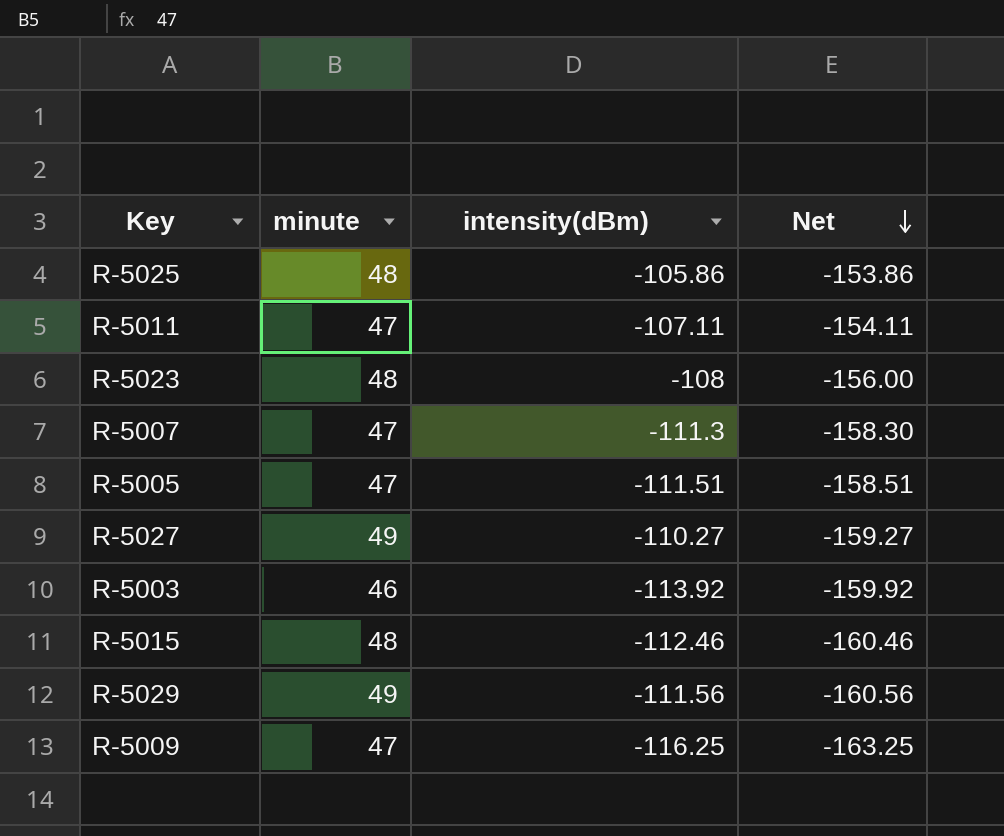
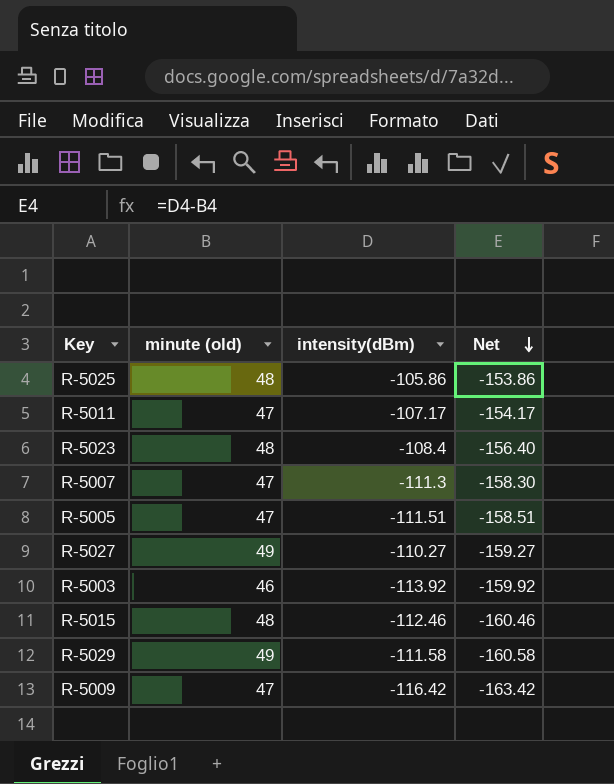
column name: minute -> minute (old)
R-5011 | intensity(dBm): -107.11 -> -107.17
R-5011 | Net: -154.11 -> -154.17
R-5023 | intensity(dBm): -108 -> -108.4
R-5023 | Net: -156.00 -> -156.40
R-5029 | intensity(dBm): -111.56 -> -111.58
R-5029 | Net: -160.56 -> -160.58
R-5009 | intensity(dBm): -116.25 -> -116.42
R-5009 | Net: -163.25 -> -163.42

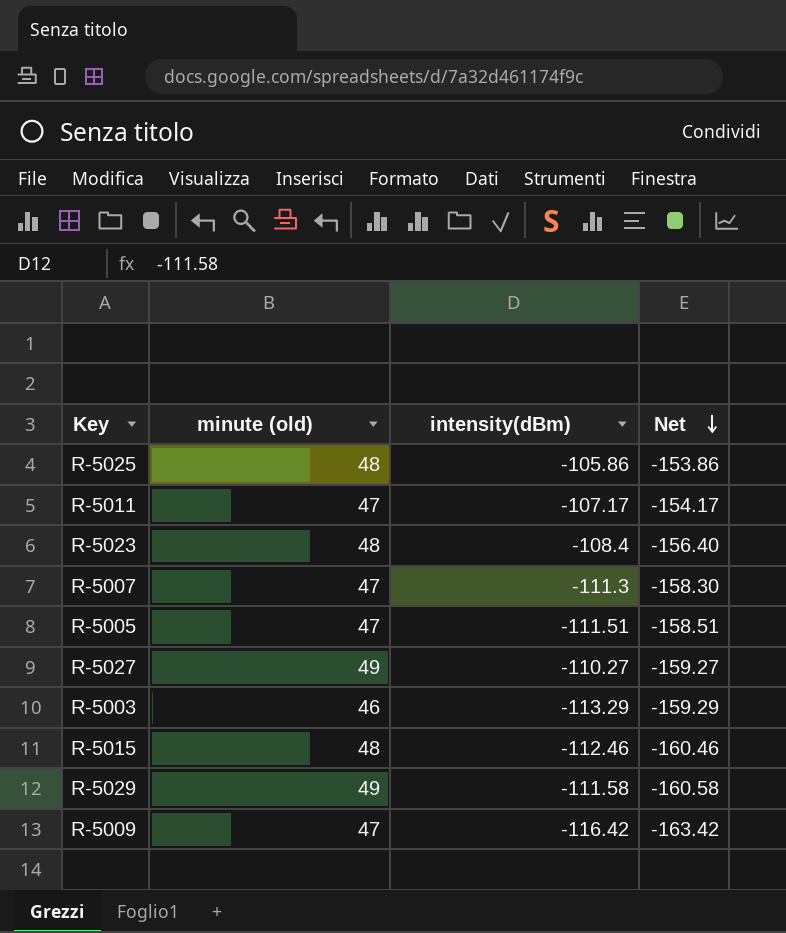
R-5003 | intensity(dBm): -113.92 -> -113.29
R-5003 | Net: -159.92 -> -159.29

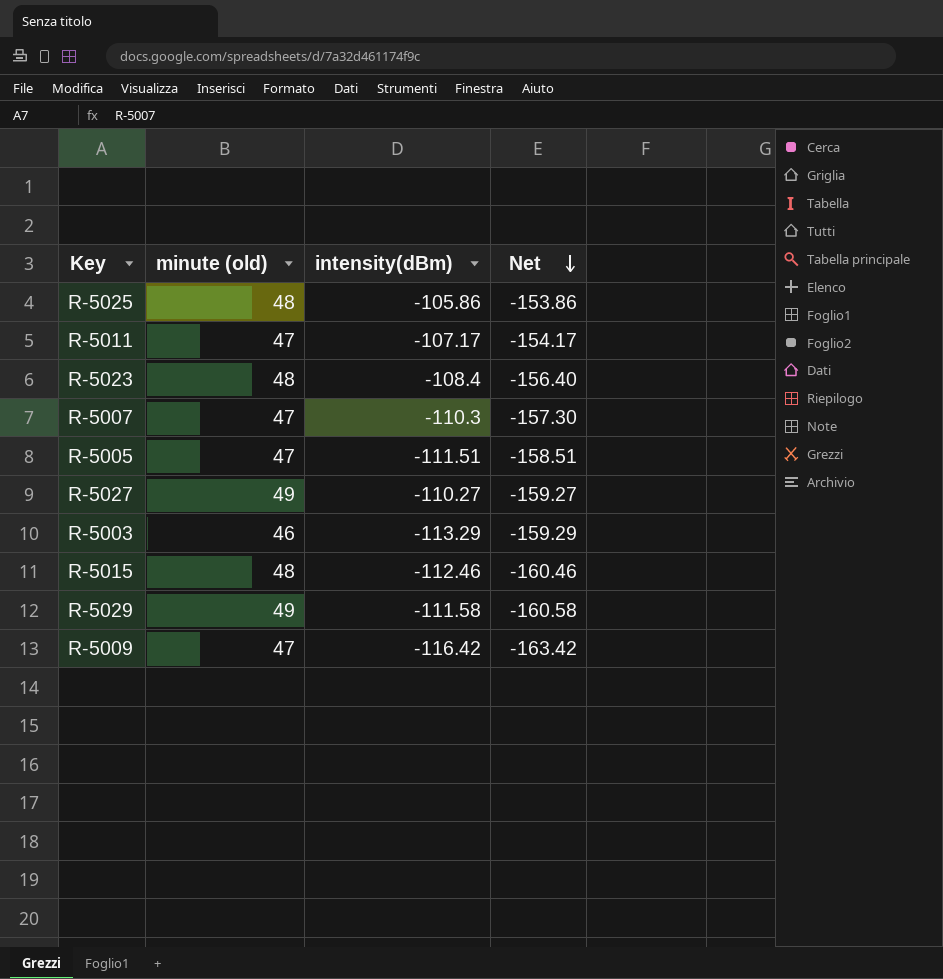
R-5007 | intensity(dBm): -111.3 -> -110.3
R-5007 | Net: -158.30 -> -157.30

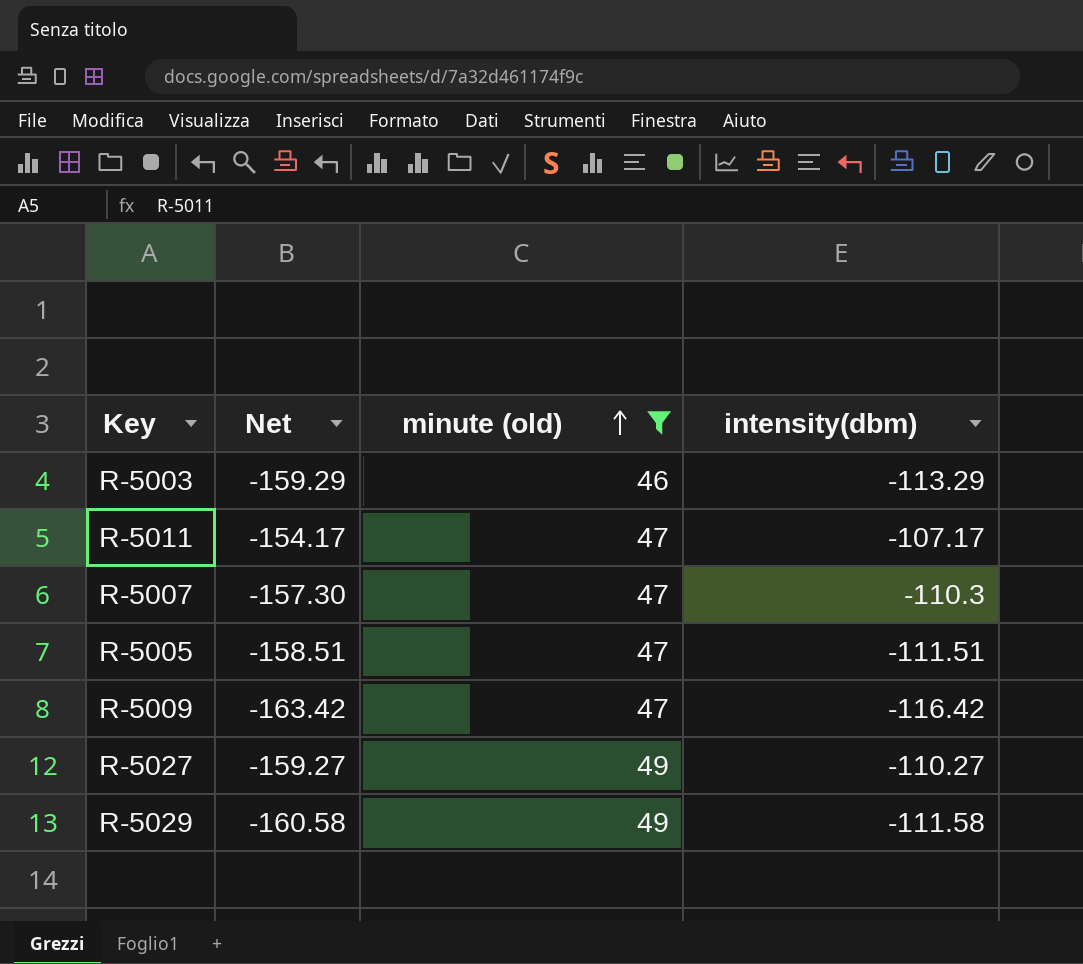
filter: none -> minute (old) != 48
row order: Net descending -> minute (old) ascending
column Net | position: 4 -> 2
column name: intensity(dBm) -> intensity(dbm)

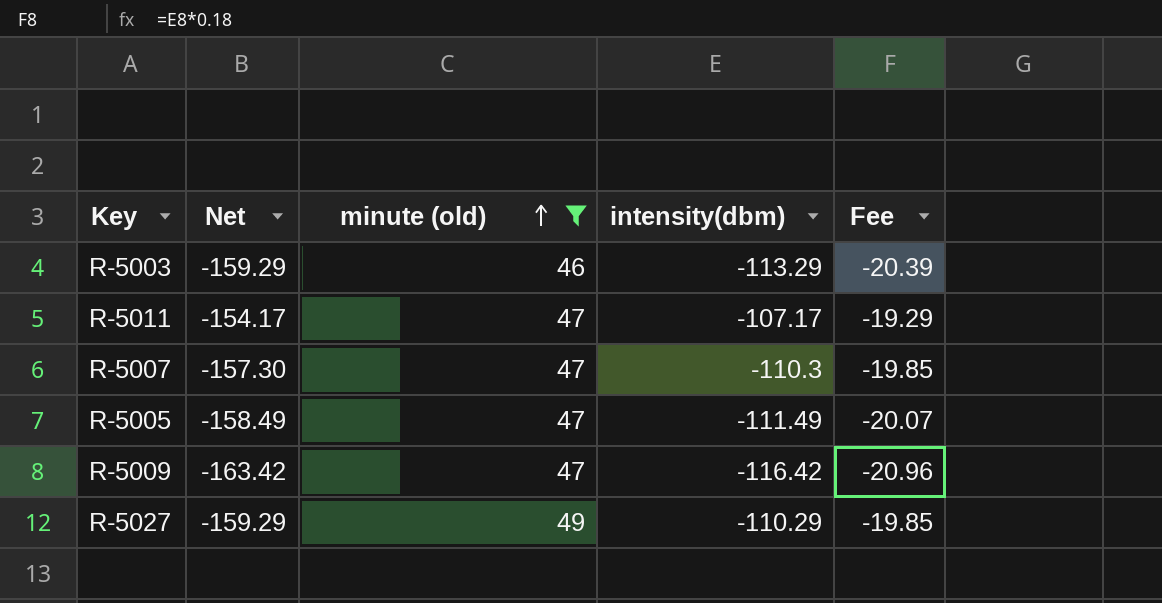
column Fee | formula: none -> [intensity(dbm)] * 0.18
row R-5029: -160.58 | 49 | -111.58 -> none
R-5005 | Net: -158.51 -> -158.49
R-5005 | intensity(dbm): -111.51 -> -111.49
R-5027 | Net: -159.27 -> -159.29
R-5027 | intensity(dbm): -110.27 -> -110.29

